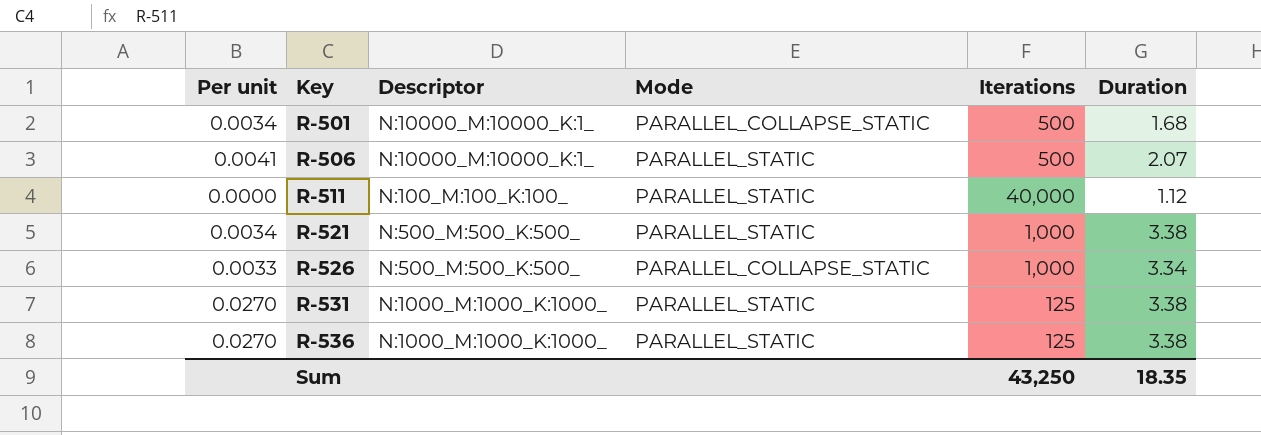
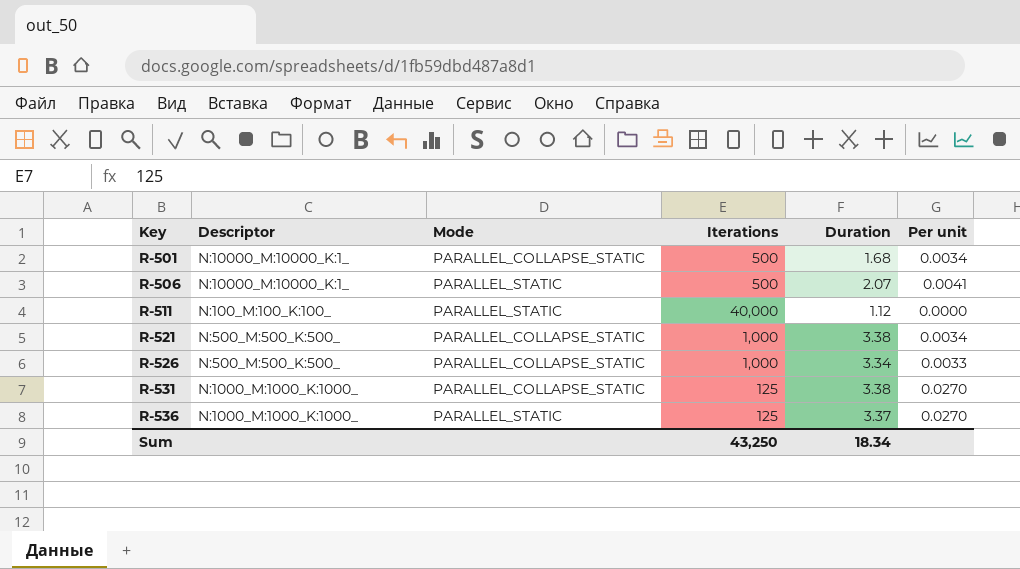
column Per unit | position: 1 -> 6
R-521 | Mode: PARALLEL_STATIC -> PARALLEL_COLLAPSE_STATIC
R-531 | Mode: PARALLEL_STATIC -> PARALLEL_COLLAPSE_STATIC
R-536 | Duration: 3.38 -> 3.37
Sum | Duration: 18.35 -> 18.34

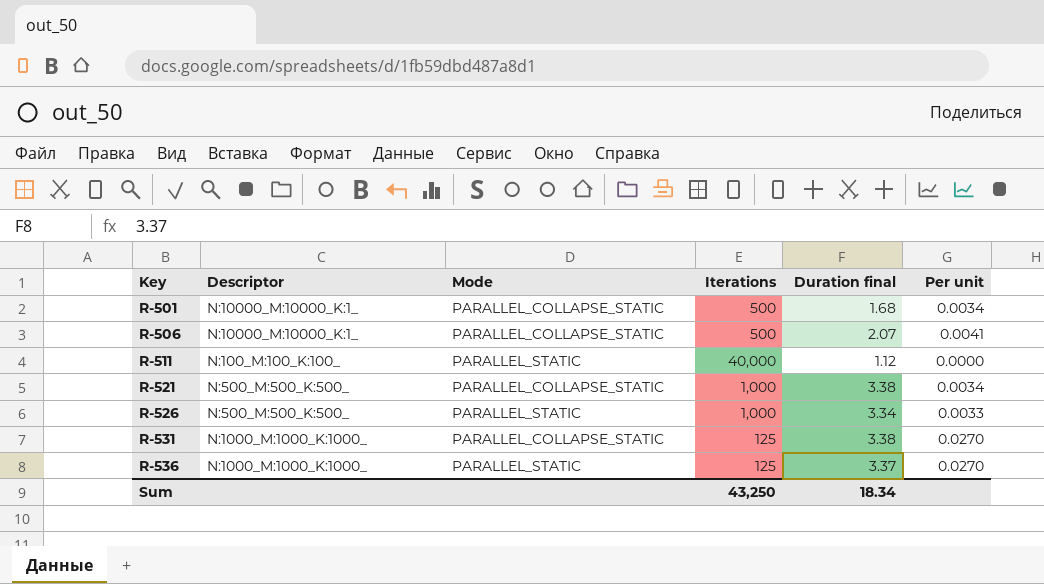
column name: Duration -> Duration final
R-506 | Mode: PARALLEL_STATIC -> PARALLEL_COLLAPSE_STATIC
R-526 | Mode: PARALLEL_COLLAPSE_STATIC -> PARALLEL_STATIC

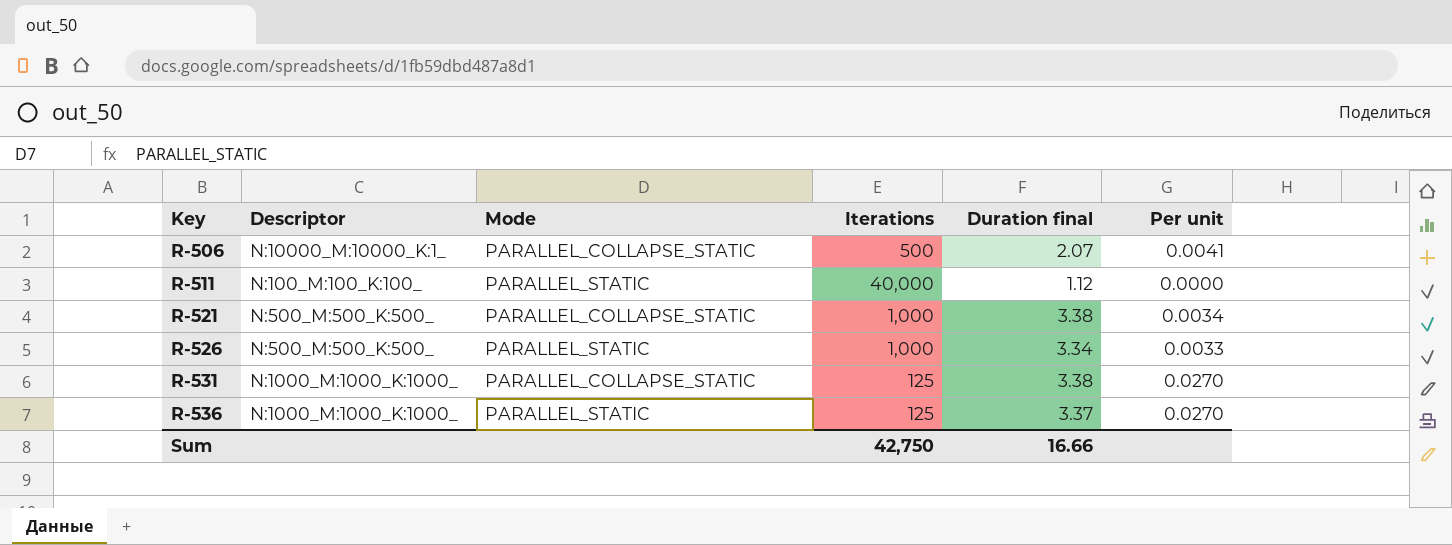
row R-501: N:10000_M:10000_K:1_ | PARALLEL_COLLAPSE_STATIC | 500 | 1.68 | 0.0034 -> none
Sum | Iterations: 43,250 -> 42,750
Sum | Duration final: 18.34 -> 16.66

